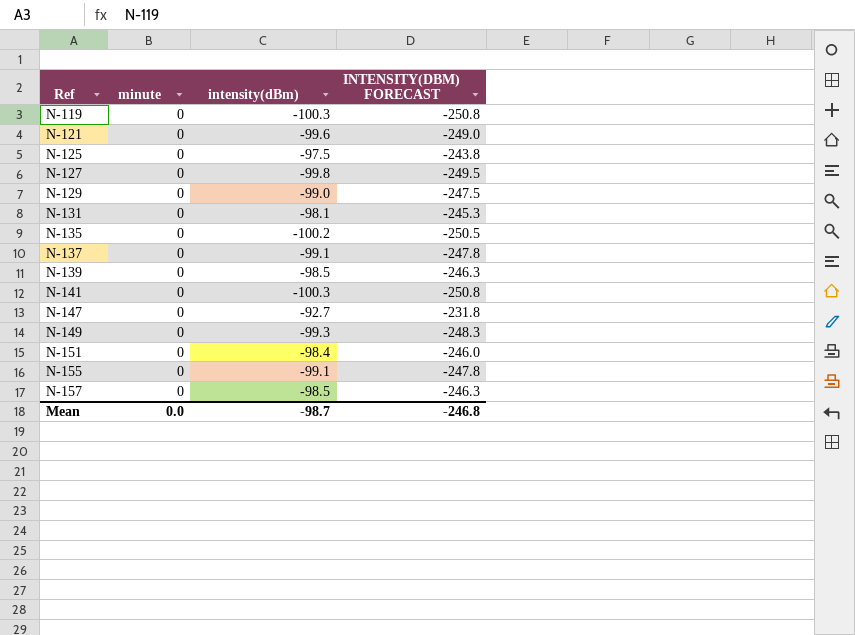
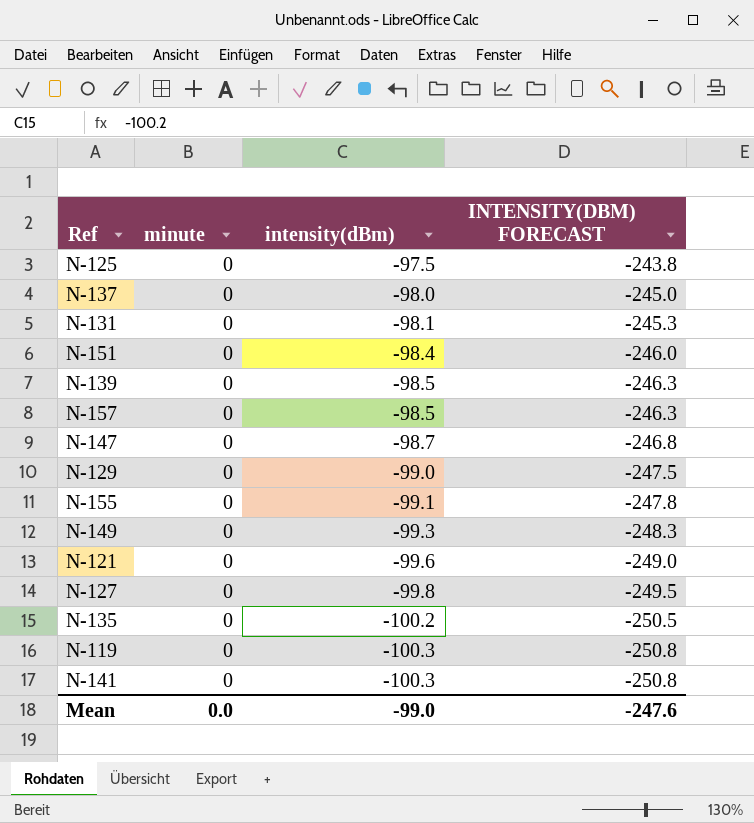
row order: Ref ascending -> intensity(dBm) descending
N-137 | intensity(dBm): -99.1 -> -98.0
N-137 | INTENSITY(DBM) FORECAST: -247.8 -> -245.0
N-147 | intensity(dBm): -92.7 -> -98.7
N-147 | INTENSITY(DBM) FORECAST: -231.8 -> -246.8
Mean | intensity(dBm): -98.7 -> -99.0
Mean | INTENSITY(DBM) FORECAST: -246.8 -> -247.6

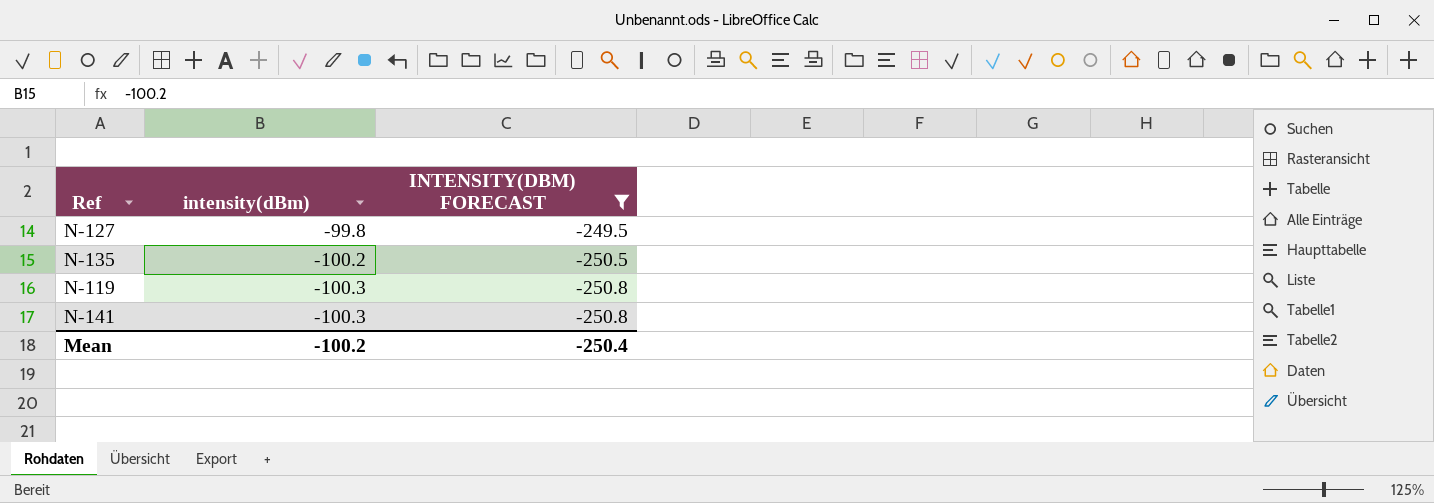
filter: none -> INTENSITY(DBM) FORECAST <= -249.5
column minute | position: 2 -> none
Mean | intensity(dBm): -99.0 -> -100.2
Mean | INTENSITY(DBM) FORECAST: -247.6 -> -250.4

